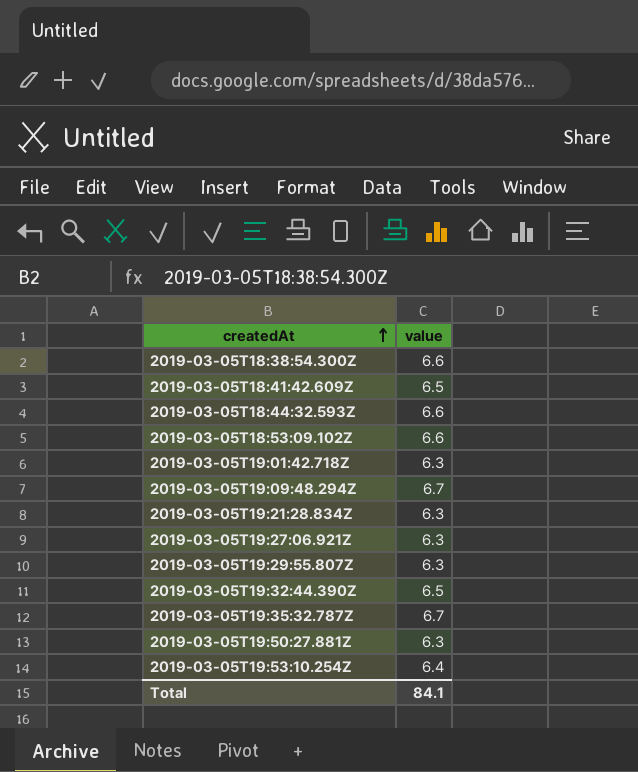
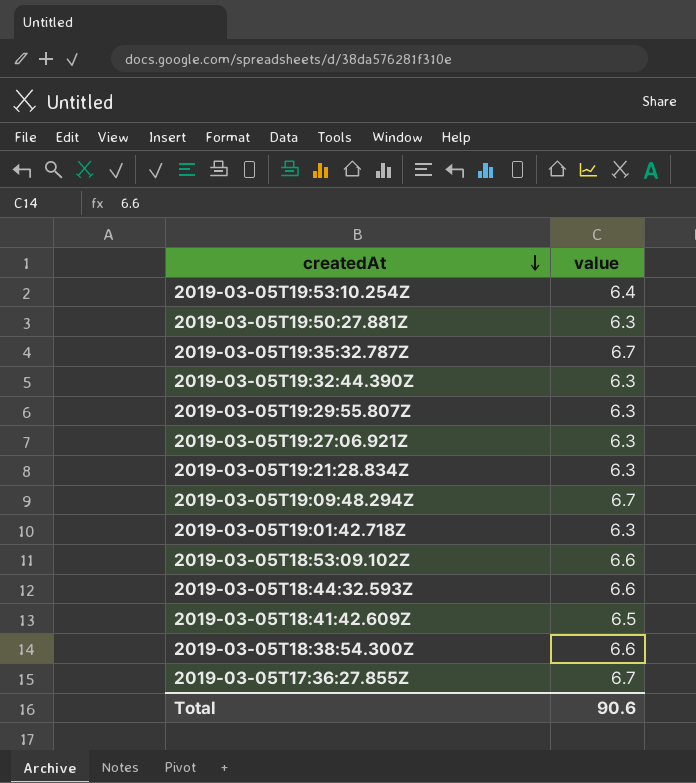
row order: createdAt ascending -> createdAt descending
2019-03-05T19:32:44.390Z | value: 6.5 -> 6.3
row 2019-03-05T17:36:27.855Z: none -> 6.7
Total | value: 84.1 -> 90.6

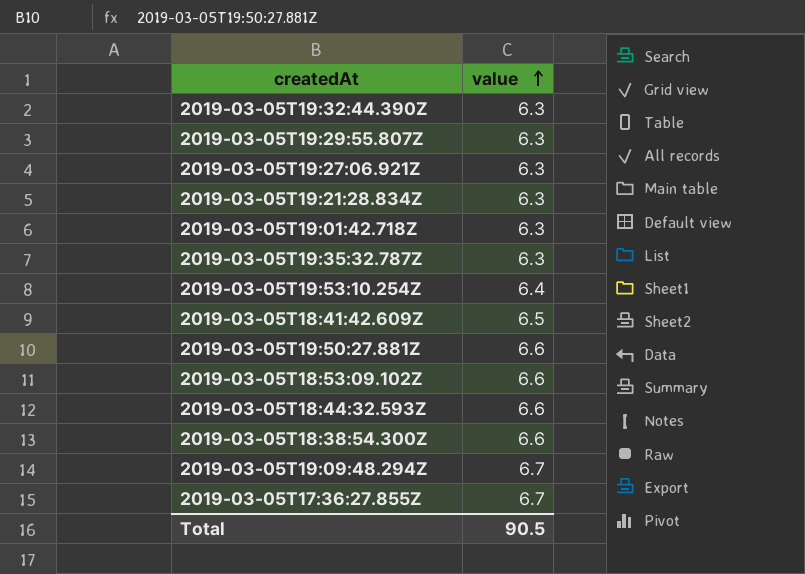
row order: createdAt descending -> value ascending
2019-03-05T19:35:32.787Z | value: 6.7 -> 6.3
2019-03-05T19:50:27.881Z | value: 6.3 -> 6.6
Total | value: 90.6 -> 90.5

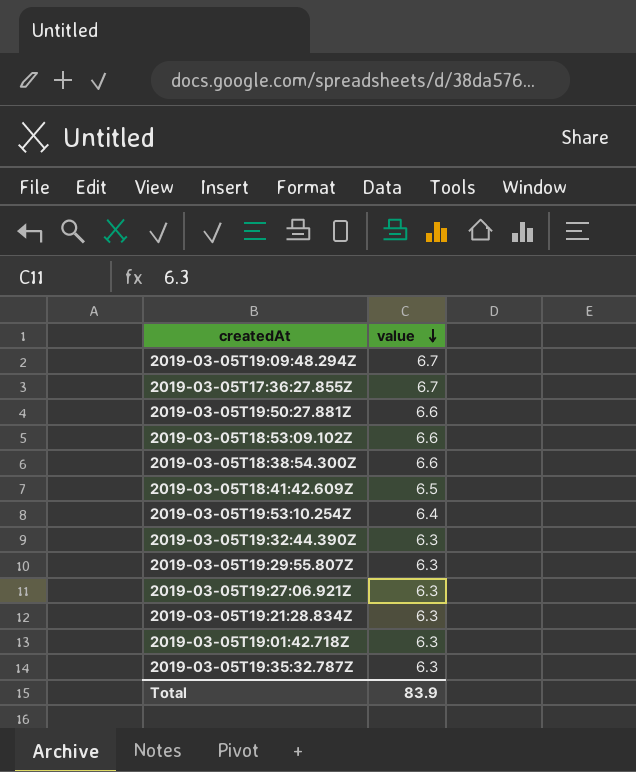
row order: value ascending -> value descending
row 2019-03-05T18:44:32.593Z: 6.6 -> none
Total | value: 90.5 -> 83.9

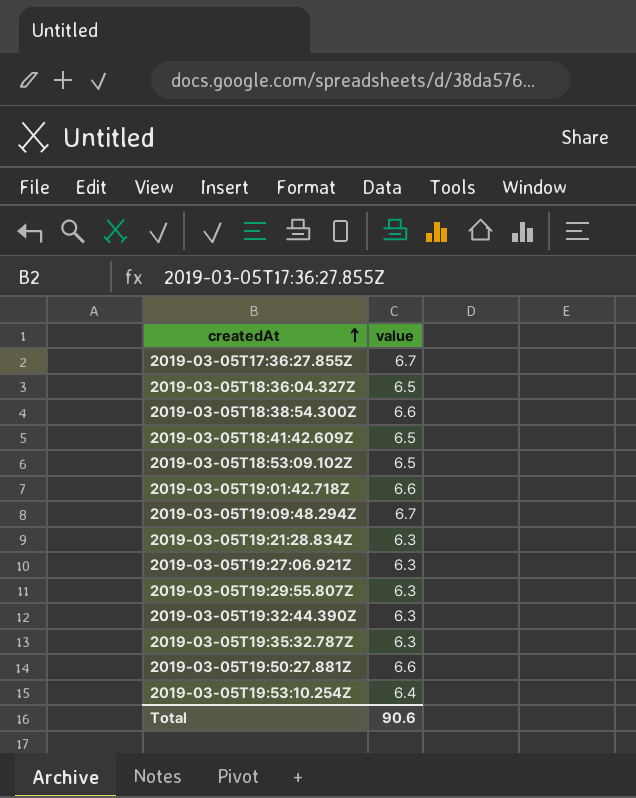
row order: value descending -> createdAt ascending
row 2019-03-05T18:36:04.327Z: none -> 6.5
2019-03-05T18:53:09.102Z | value: 6.6 -> 6.5
2019-03-05T19:01:42.718Z | value: 6.3 -> 6.6
Total | value: 83.9 -> 90.6

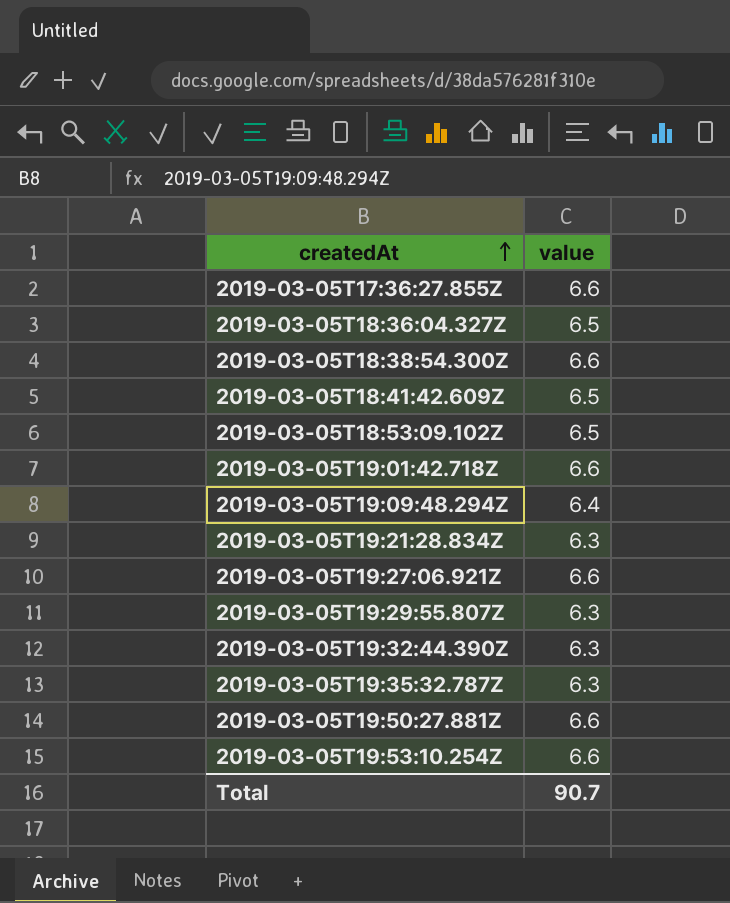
2019-03-05T17:36:27.855Z | value: 6.7 -> 6.6
2019-03-05T19:09:48.294Z | value: 6.7 -> 6.4
2019-03-05T19:27:06.921Z | value: 6.3 -> 6.6
2019-03-05T19:53:10.254Z | value: 6.4 -> 6.6
Total | value: 90.6 -> 90.7

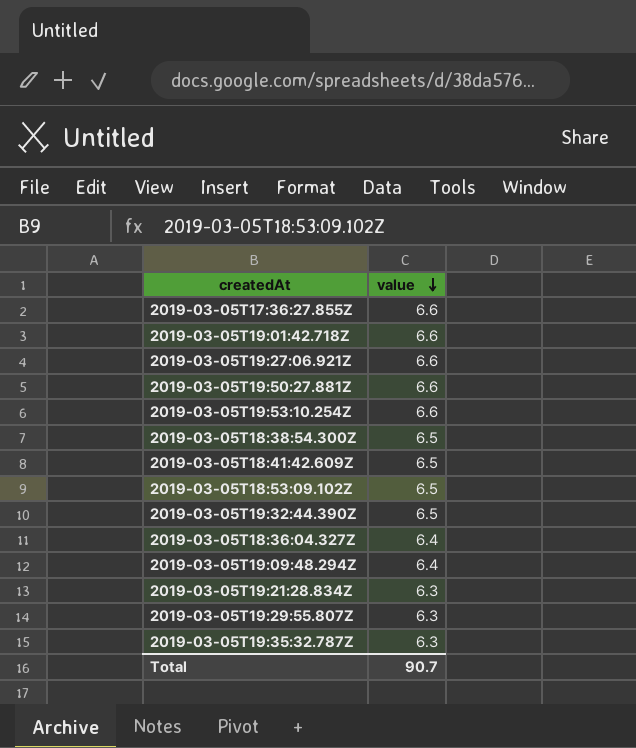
row order: createdAt ascending -> value descending
2019-03-05T18:38:54.300Z | value: 6.6 -> 6.5
2019-03-05T19:32:44.390Z | value: 6.3 -> 6.5
2019-03-05T18:36:04.327Z | value: 6.5 -> 6.4

